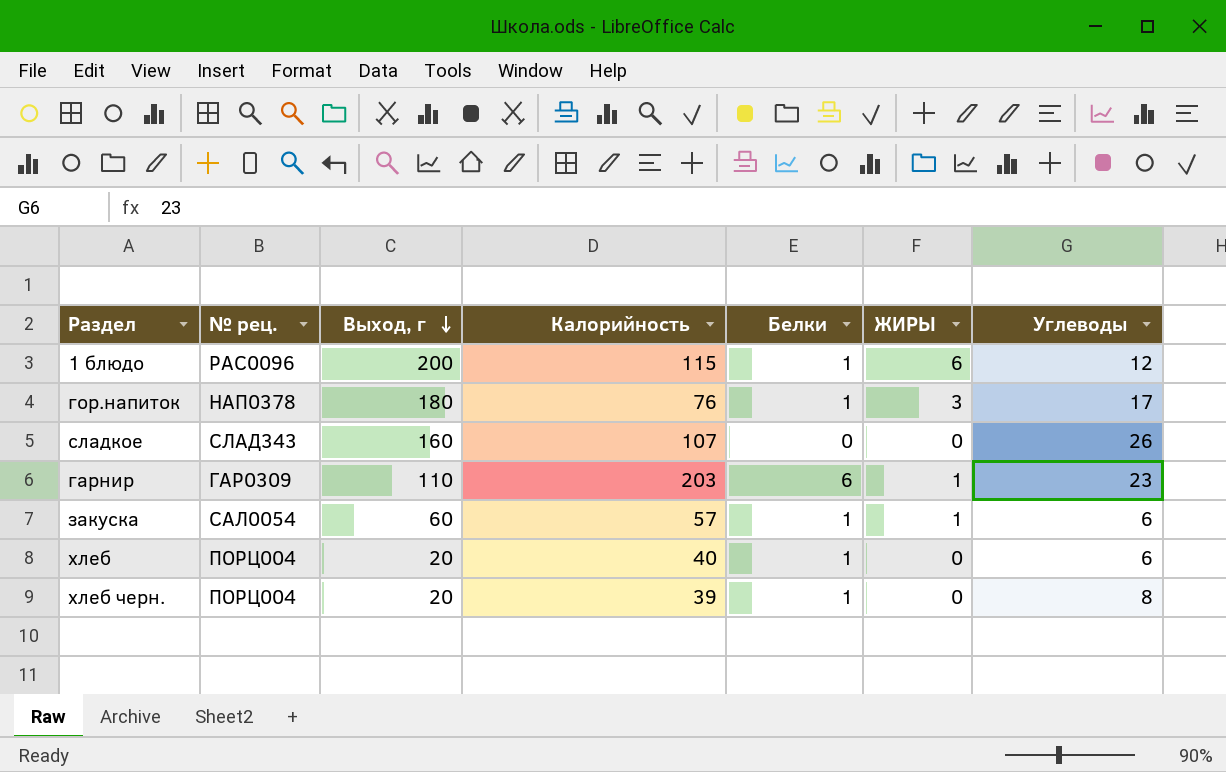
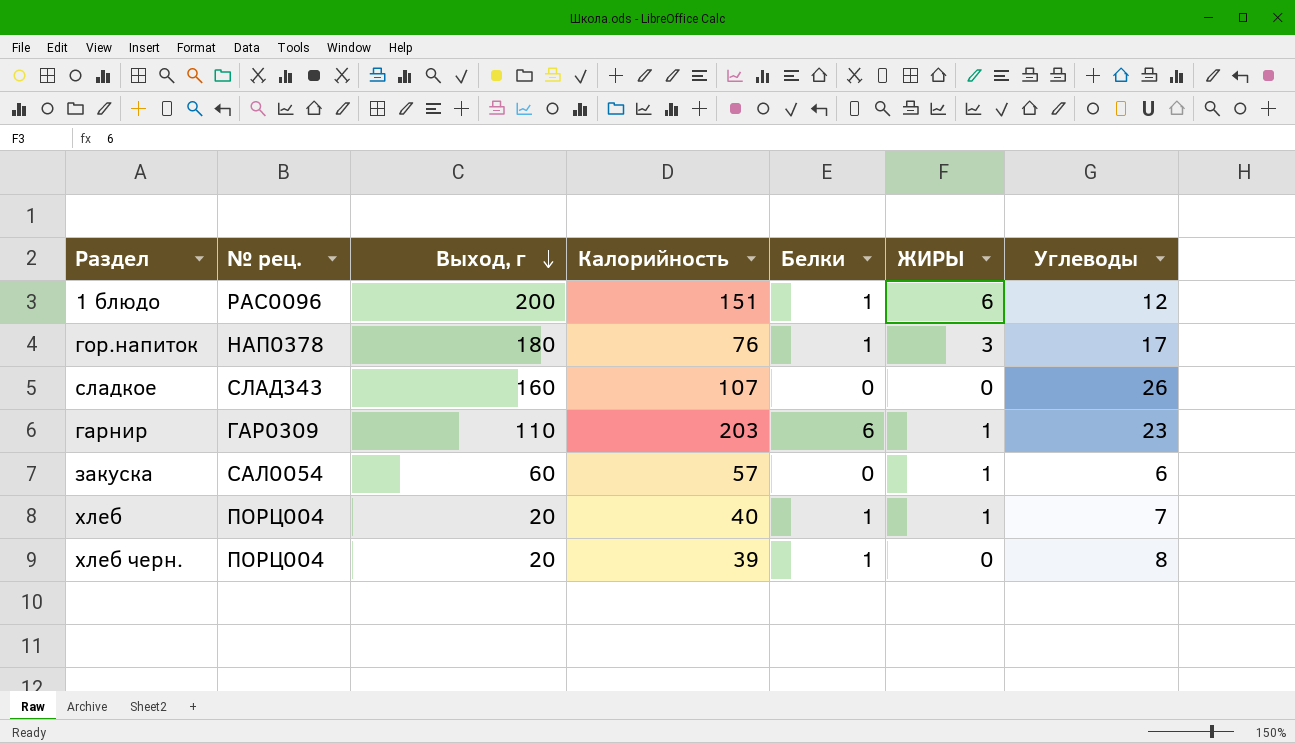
1 блюдо | Калорийность: 115 -> 151
закуска | Белки: 1 -> 0
хлеб | ЖИРЫ: 0 -> 1
хлеб | Углеводы: 6 -> 7

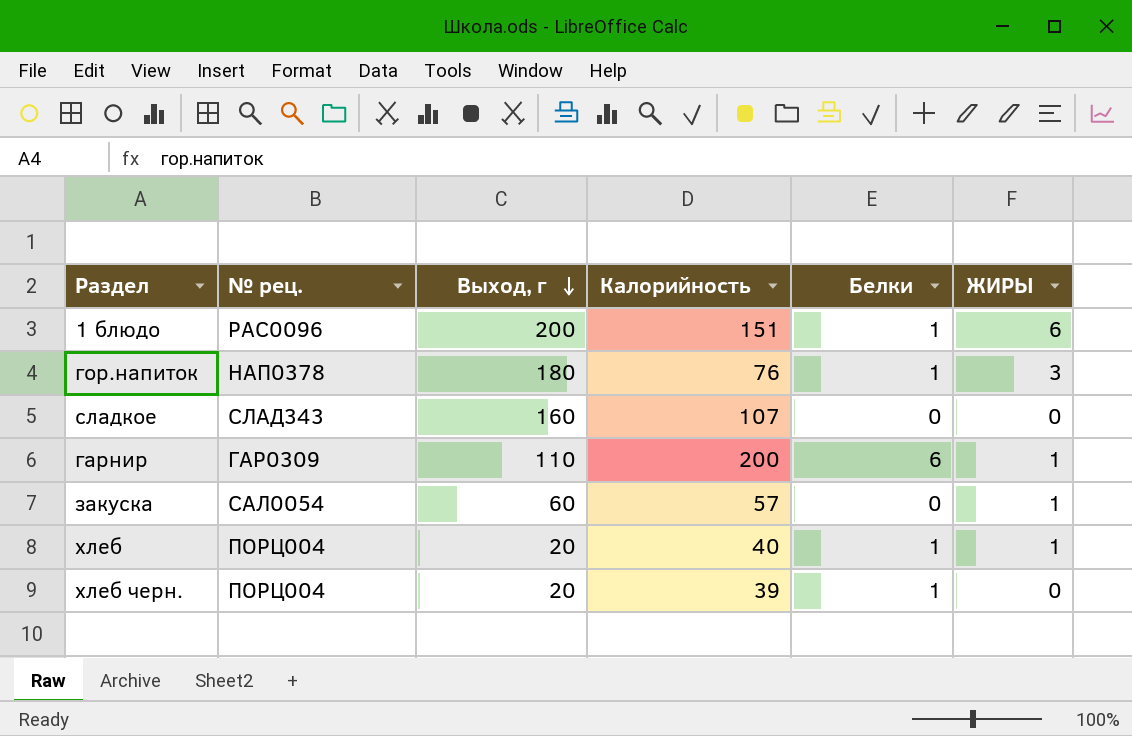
column Углеводы | position: 7 -> none
гарнир | Калорийность: 203 -> 200

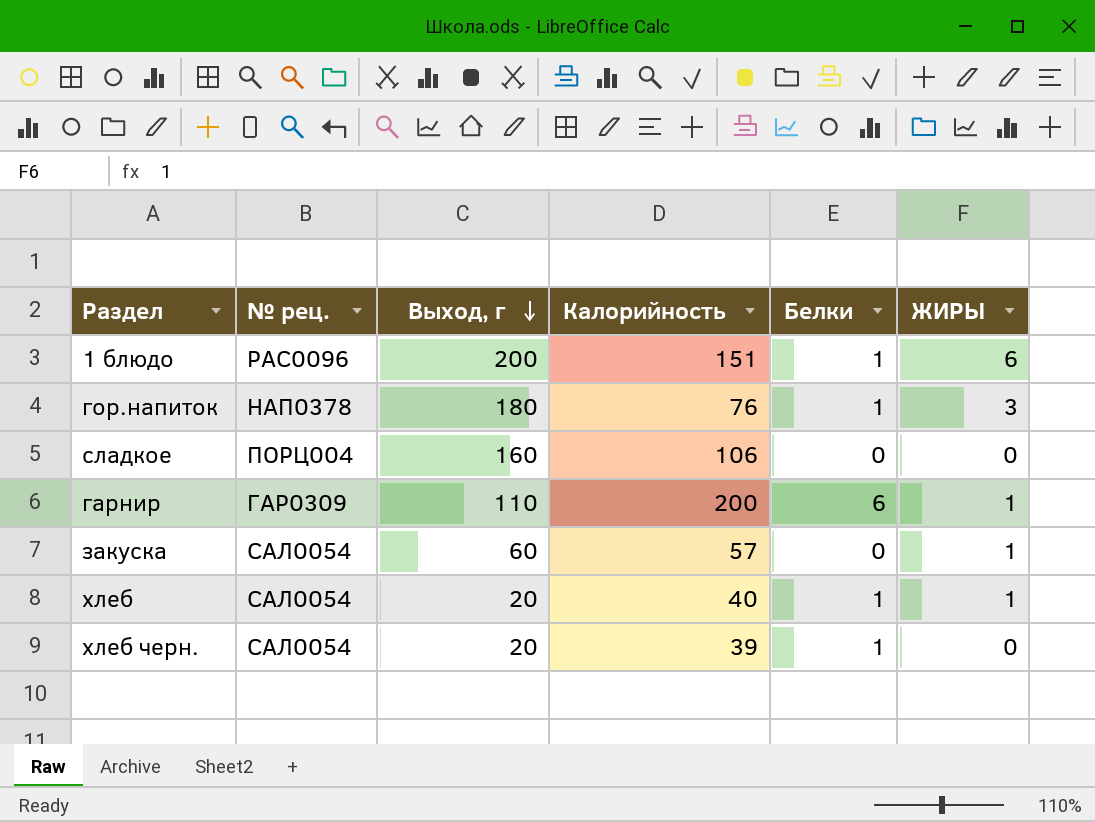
сладкое | № рец.: СЛАД343 -> ПОРЦ004
сладкое | Калорийность: 107 -> 106
хлеб | № рец.: ПОРЦ004 -> САЛ0054
хлеб черн. | № рец.: ПОРЦ004 -> САЛ0054

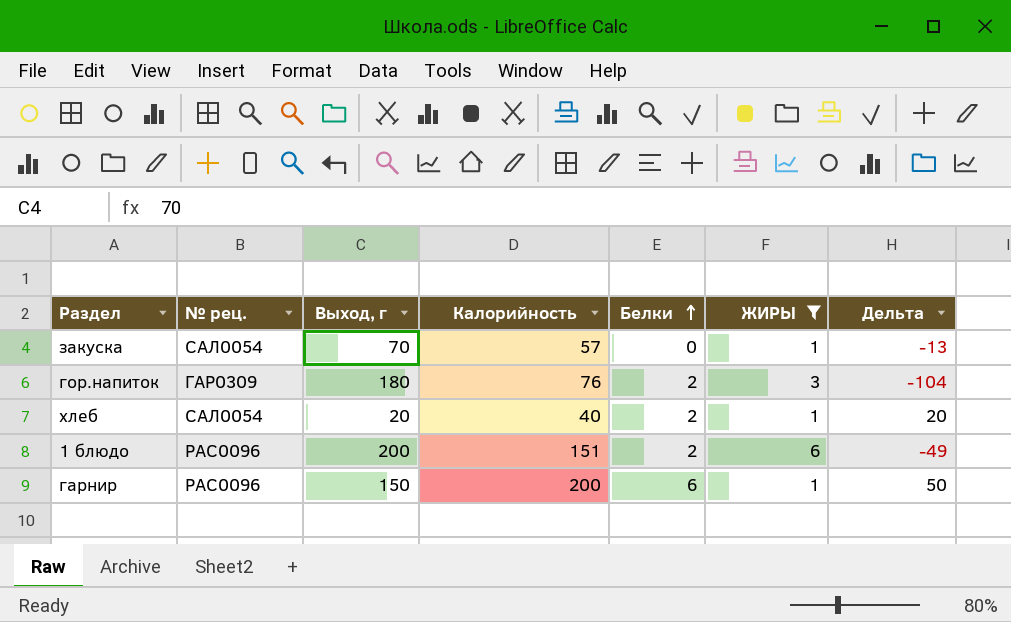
filter: none -> ЖИРЫ != 0
row order: Выход, г descending -> Белки ascending
column Дельта | formula: none -> [Калорийность] - [Выход, г]
закуска | Выход, г: 60 -> 70
гор.напиток | № рец.: НАП0378 -> ГАР0309
гор.напиток | Белки: 1 -> 2
хлеб | Белки: 1 -> 2
1 блюдо | Белки: 1 -> 2
гарнир | № рец.: ГАР0309 -> РАС0096
гарнир | Выход, г: 110 -> 150

